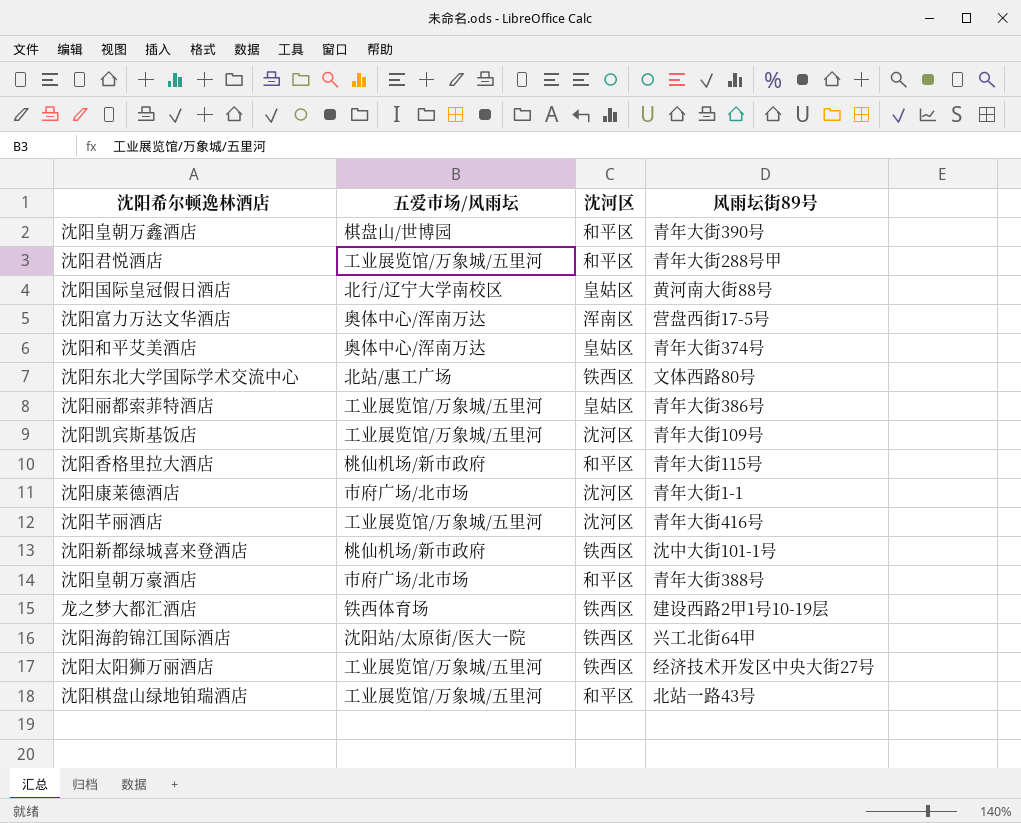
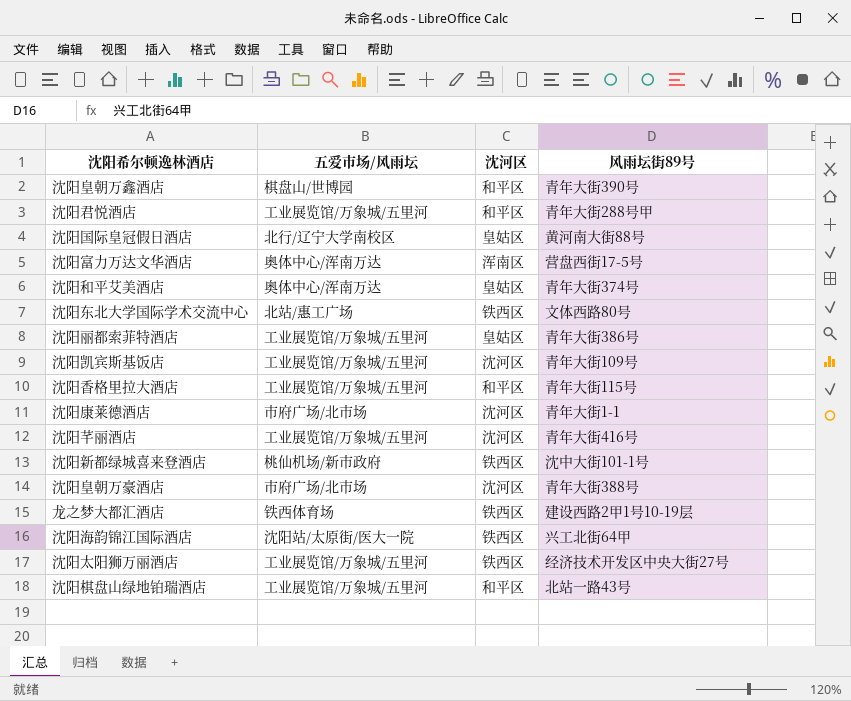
沈阳香格里拉大酒店 | 五爱市场/风雨坛: 桃仙机场/新市政府 -> 工业展览馆/万象城/五里河
沈阳皇朝万豪酒店 | 沈河区: 和平区 -> 沈河区

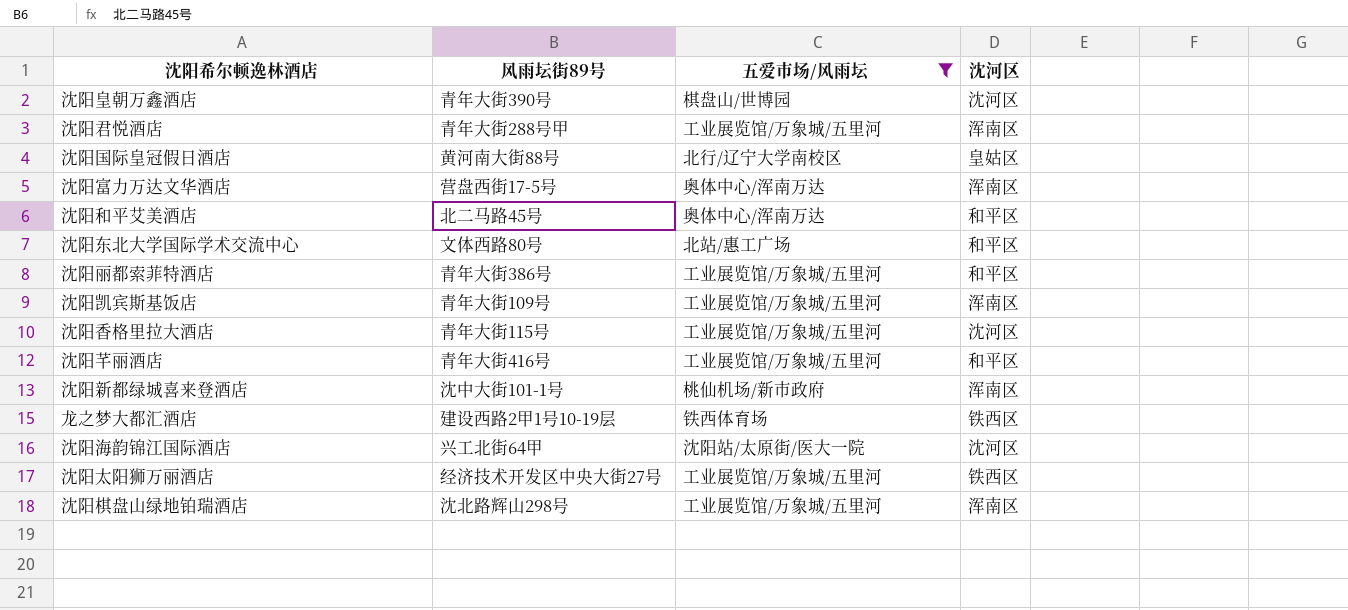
filter: none -> 五爱市场/风雨坛 != 市府广场/北市场
column 风雨坛街89号 | position: 4 -> 2
沈阳皇朝万鑫酒店 | 沈河区: 和平区 -> 沈河区
沈阳君悦酒店 | 沈河区: 和平区 -> 浑南区
沈阳和平艾美酒店 | 风雨坛街89号: 青年大街374号 -> 北二马路45号
沈阳和平艾美酒店 | 沈河区: 皇姑区 -> 和平区
沈阳东北大学国际学术交流中心 | 沈河区: 铁西区 -> 和平区
沈阳丽都索菲特酒店 | 沈河区: 皇姑区 -> 和平区
沈阳凯宾斯基饭店 | 沈河区: 沈河区 -> 浑南区
沈阳香格里拉大酒店 | 沈河区: 和平区 -> 沈河区
沈阳芊丽酒店 | 沈河区: 沈河区 -> 和平区
沈阳新都绿城喜来登酒店 | 沈河区: 铁西区 -> 浑南区
沈阳海韵锦江国际酒店 | 沈河区: 铁西区 -> 沈河区
沈阳棋盘山绿地铂瑞酒店 | 风雨坛街89号: 北站一路43号 -> 沈北路辉山298号
沈阳棋盘山绿地铂瑞酒店 | 沈河区: 和平区 -> 浑南区

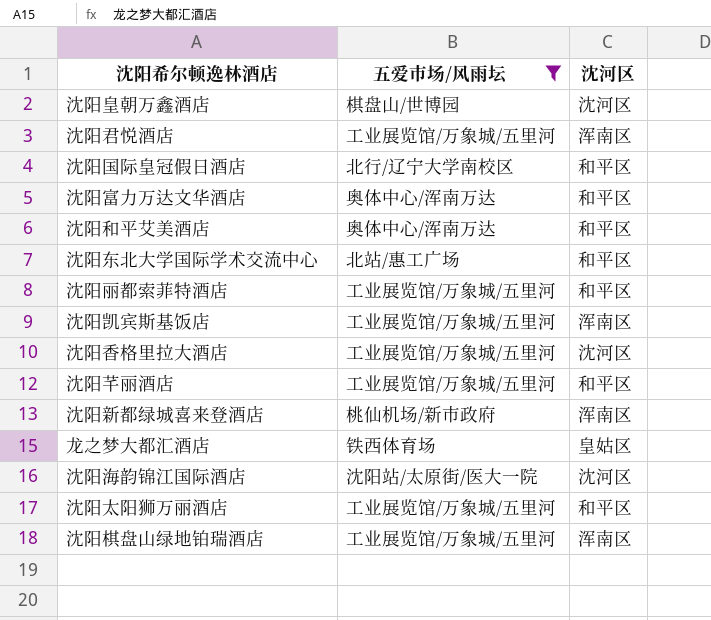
column 风雨坛街89号 | position: 2 -> none
沈阳国际皇冠假日酒店 | 沈河区: 皇姑区 -> 和平区
沈阳富力万达文华酒店 | 沈河区: 浑南区 -> 和平区
龙之梦大都汇酒店 | 沈河区: 铁西区 -> 皇姑区
沈阳太阳狮万丽酒店 | 沈河区: 铁西区 -> 和平区

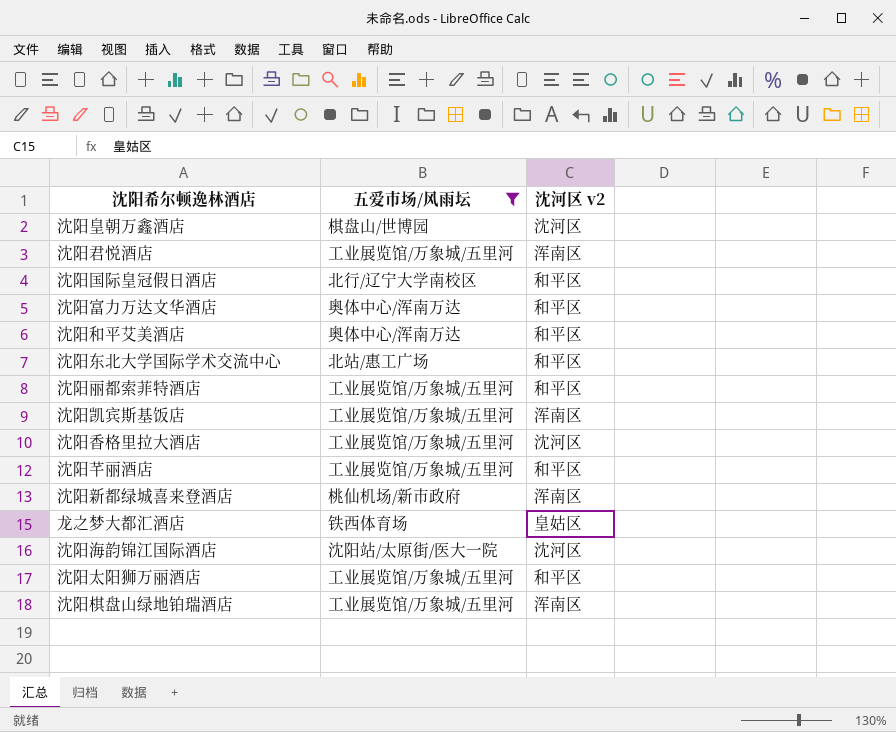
column name: 沈河区 -> 沈河区 v2

